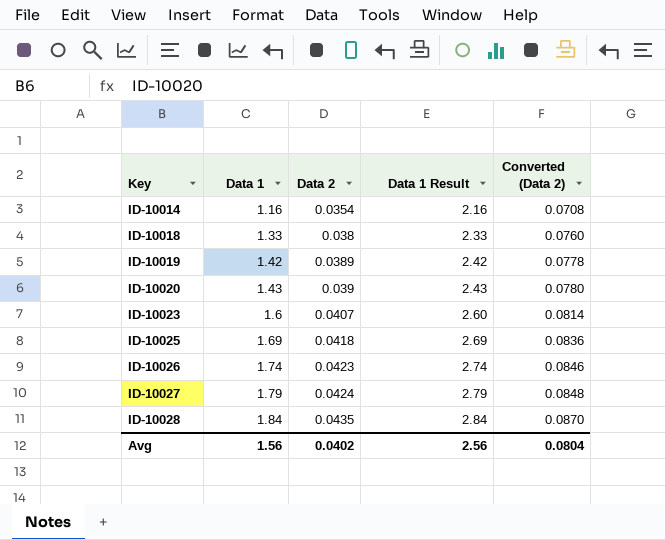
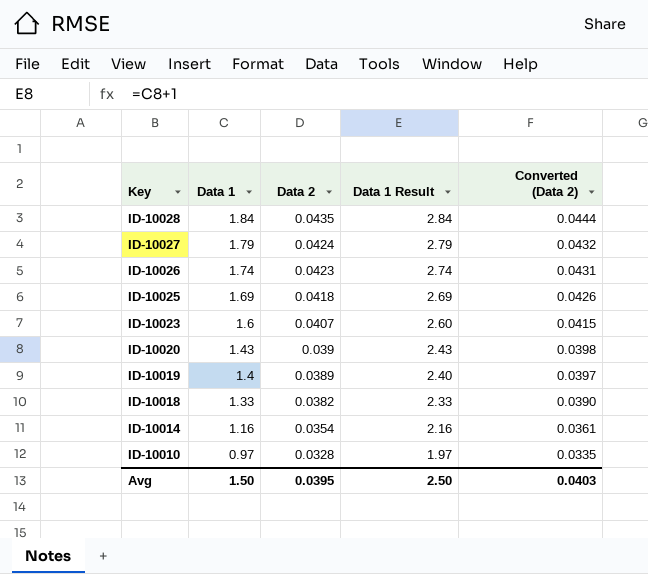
row order: Key ascending -> Key descending
column Converted (Data 2) | formula: [Data 2] * 2 -> [Data 2] * 1.02
ID-10019 | Data 1: 1.42 -> 1.4
ID-10019 | Data 1 Result: 2.42 -> 2.40
ID-10018 | Data 2: 0.038 -> 0.0382
row ID-10010: none -> 0.97 | 0.0328 | 1.97 | 0.0335
Avg | Data 1: 1.56 -> 1.50
Avg | Data 2: 0.0402 -> 0.0395
Avg | Data 1 Result: 2.56 -> 2.50
Avg | Converted (Data 2): 0.0804 -> 0.0403

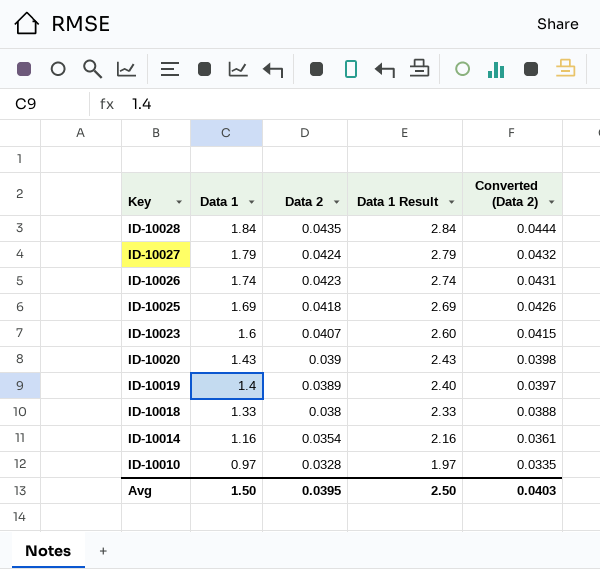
ID-10018 | Data 2: 0.0382 -> 0.038
ID-10018 | Converted (Data 2): 0.0390 -> 0.0388

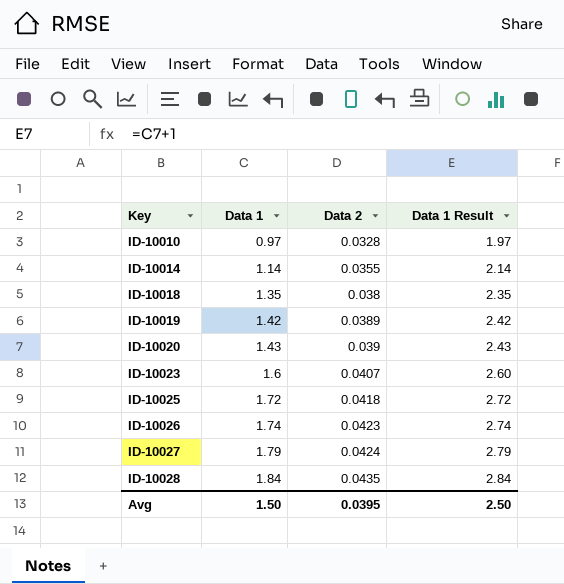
row order: Key descending -> Key ascending
column Converted (Data 2) | formula: [Data 2] * 1.02 -> none
ID-10014 | Data 1: 1.16 -> 1.14
ID-10014 | Data 2: 0.0354 -> 0.0355
ID-10014 | Data 1 Result: 2.16 -> 2.14
ID-10018 | Data 1: 1.33 -> 1.35
ID-10018 | Data 1 Result: 2.33 -> 2.35
ID-10019 | Data 1: 1.4 -> 1.42
ID-10019 | Data 1 Result: 2.40 -> 2.42
ID-10025 | Data 1: 1.69 -> 1.72
ID-10025 | Data 1 Result: 2.69 -> 2.72

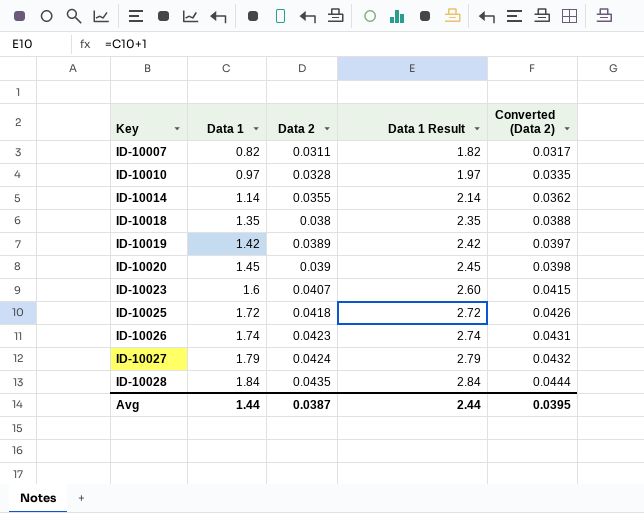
column Converted (Data 2) | formula: none -> [Data 2] * 1.02
row ID-10007: none -> 0.82 | 0.0311 | 1.82 | 0.0317
ID-10020 | Data 1: 1.43 -> 1.45
ID-10020 | Data 1 Result: 2.43 -> 2.45
Avg | Data 1: 1.50 -> 1.44
Avg | Data 2: 0.0395 -> 0.0387
Avg | Data 1 Result: 2.50 -> 2.44

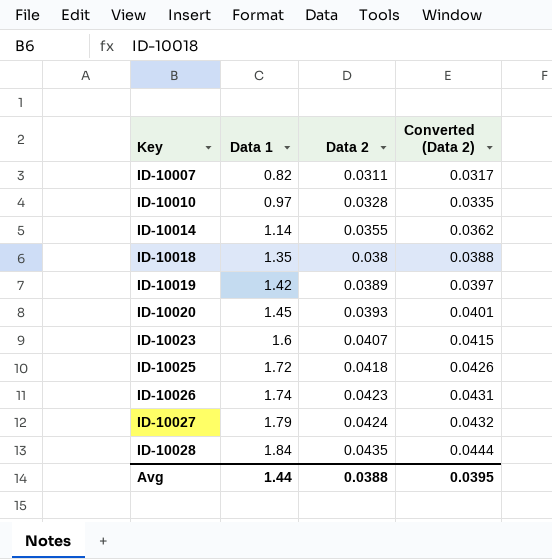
column Data 1 Result | formula: [Data 1] + 1 -> none
ID-10020 | Data 2: 0.039 -> 0.0393
ID-10020 | Converted (Data 2): 0.0398 -> 0.0401
Avg | Data 2: 0.0387 -> 0.0388

